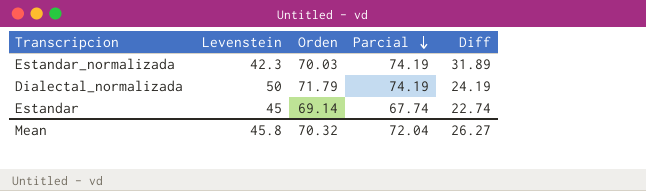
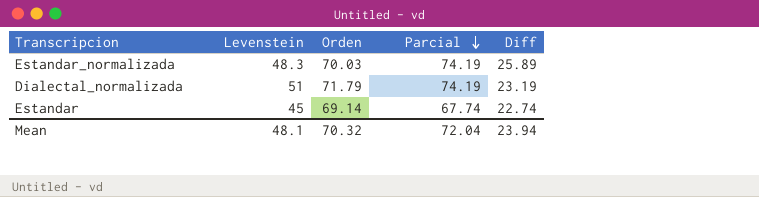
Estandar_normalizada | Levenstein: 42.3 -> 48.3
Estandar_normalizada | Diff: 31.89 -> 25.89
Dialectal_normalizada | Levenstein: 50 -> 51
Dialectal_normalizada | Diff: 24.19 -> 23.19
Mean | Levenstein: 45.8 -> 48.1
Mean | Diff: 26.27 -> 23.94

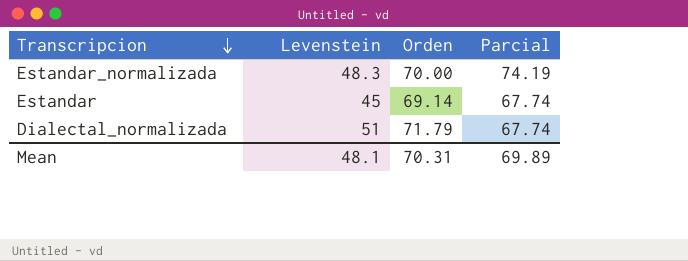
row order: Parcial descending -> Transcripcion descending
column Diff | formula: [Parcial] - [Levenstein] -> none
Estandar_normalizada | Orden: 70.03 -> 70.00
Dialectal_normalizada | Parcial: 74.19 -> 67.74
Mean | Orden: 70.32 -> 70.31
Mean | Parcial: 72.04 -> 69.89

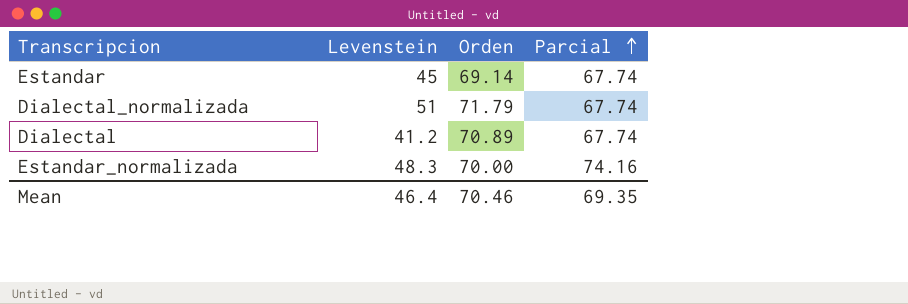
row order: Transcripcion descending -> Parcial ascending
row Dialectal: none -> 41.2 | 70.89 | 67.74
Estandar_normalizada | Parcial: 74.19 -> 74.16
Mean | Levenstein: 48.1 -> 46.4
Mean | Orden: 70.31 -> 70.46
Mean | Parcial: 69.89 -> 69.35

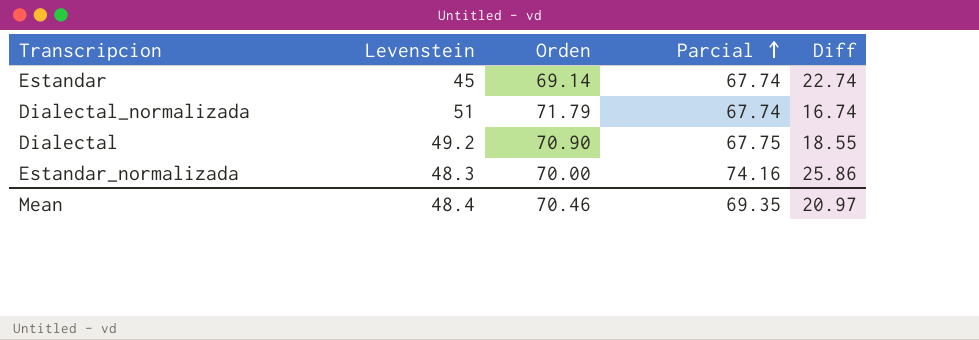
column Diff | formula: none -> [Parcial] - [Levenstein]
Dialectal | Levenstein: 41.2 -> 49.2
Dialectal | Orden: 70.89 -> 70.90
Dialectal | Parcial: 67.74 -> 67.75
Mean | Levenstein: 46.4 -> 48.4

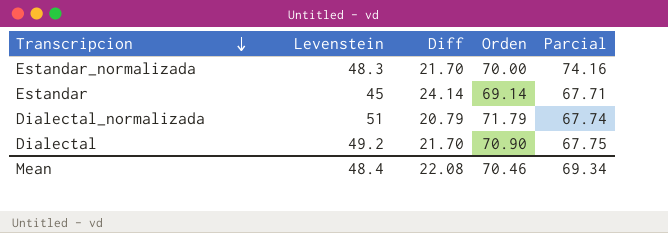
row order: Parcial ascending -> Transcripcion descending
column Diff | formula: [Parcial] - [Levenstein] -> [Orden] - [Levenstein]
column Diff | position: 5 -> 3
Estandar | Parcial: 67.74 -> 67.71
Mean | Diff: 20.97 -> 22.08
Mean | Parcial: 69.35 -> 69.34

